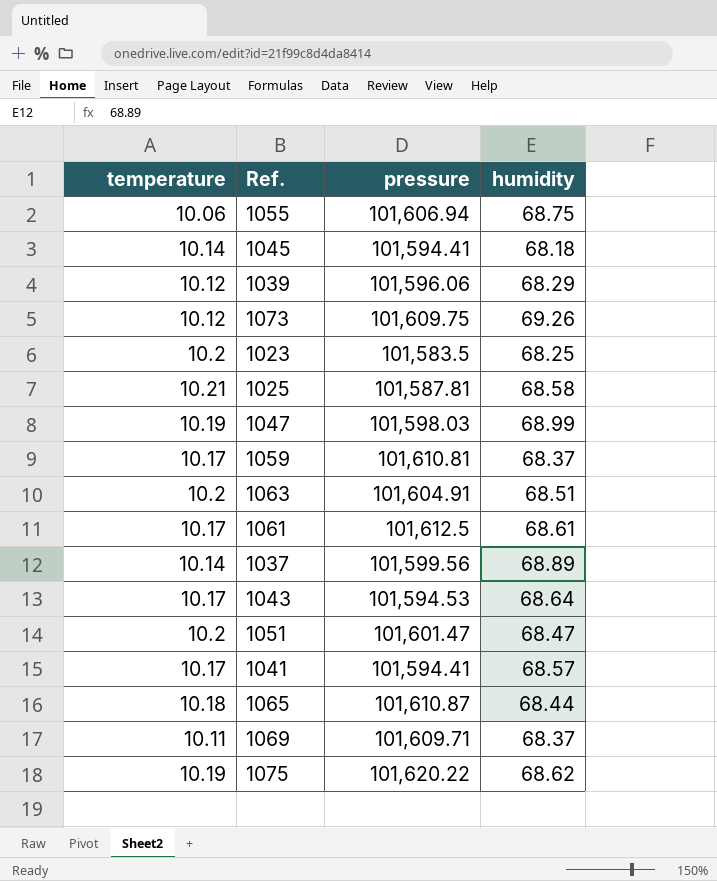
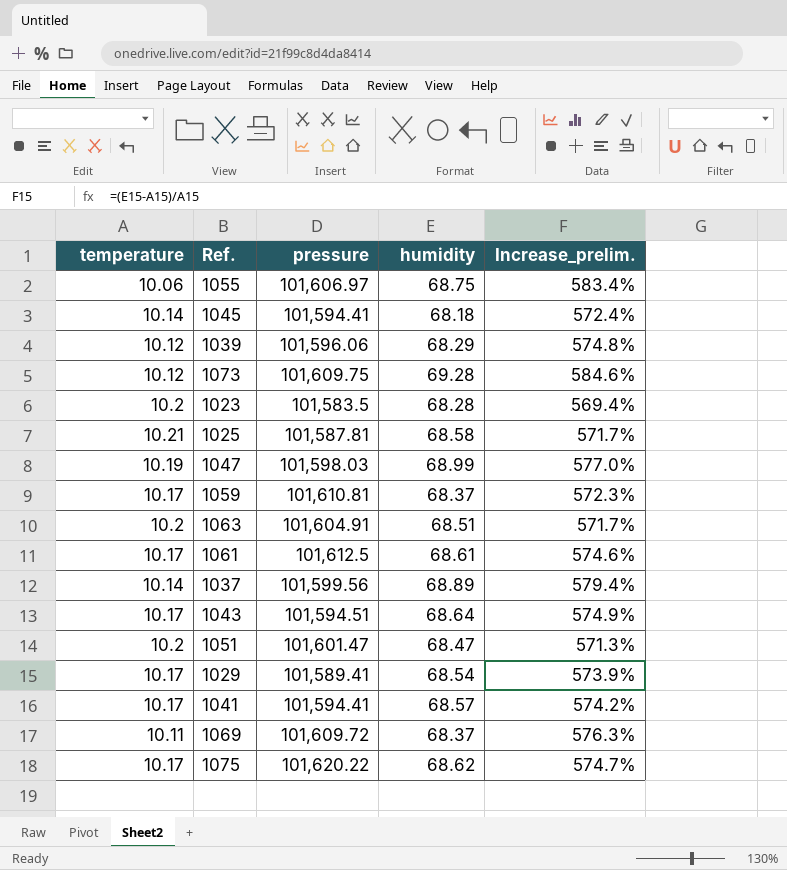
column Increase_prelim. | formula: none -> ([humidity] - [temperature]) / [temperature]
row 1065: 10.18 | 101,610.87 | 68.44 -> none
1055 | pressure: 101,606.94 -> 101,606.97
1073 | humidity: 69.26 -> 69.28
1023 | humidity: 68.25 -> 68.28
1043 | pressure: 101,594.53 -> 101,594.51
row 1029: none -> 10.17 | 101,589.41 | 68.54 | 573.9%
1069 | pressure: 101,609.71 -> 101,609.72
1075 | temperature: 10.19 -> 10.17

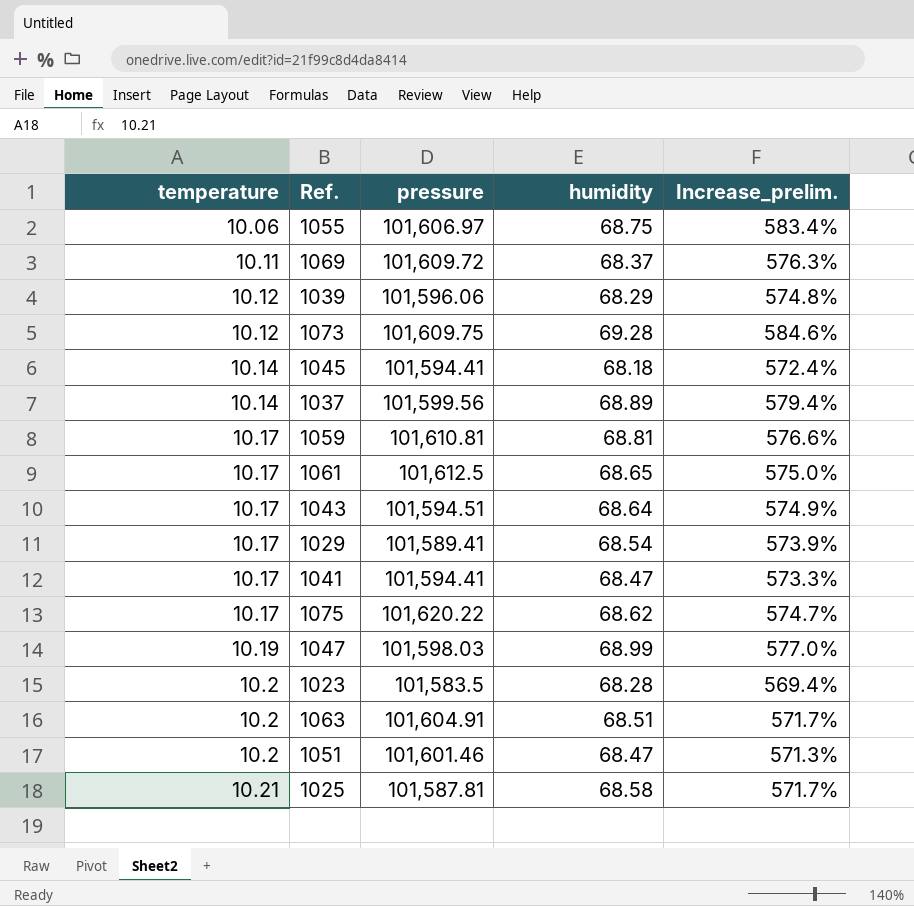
row order: none -> temperature ascending
1059 | humidity: 68.37 -> 68.81
1059 | Increase_prelim.: 572.3% -> 576.6%
1061 | humidity: 68.61 -> 68.65
1061 | Increase_prelim.: 574.6% -> 575.0%
1041 | humidity: 68.57 -> 68.47
1041 | Increase_prelim.: 574.2% -> 573.3%
1051 | pressure: 101,601.47 -> 101,601.46

